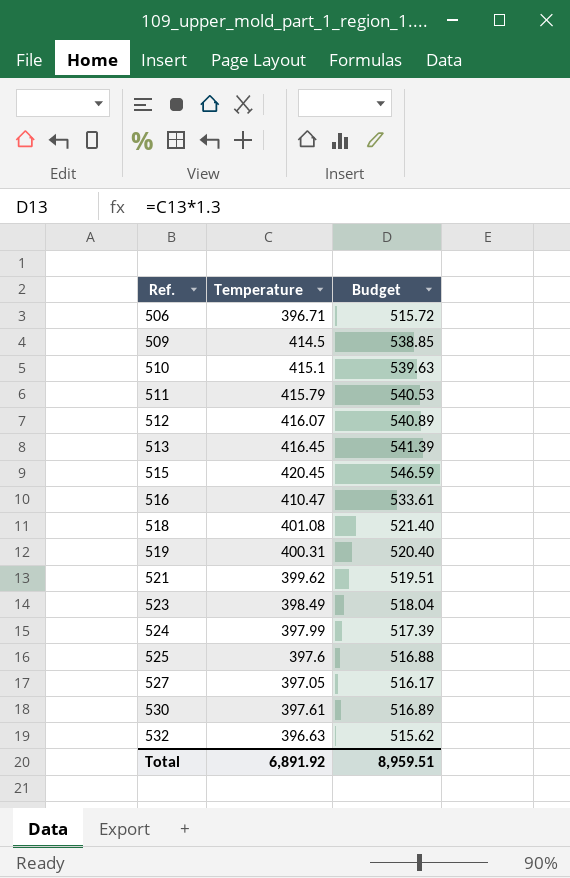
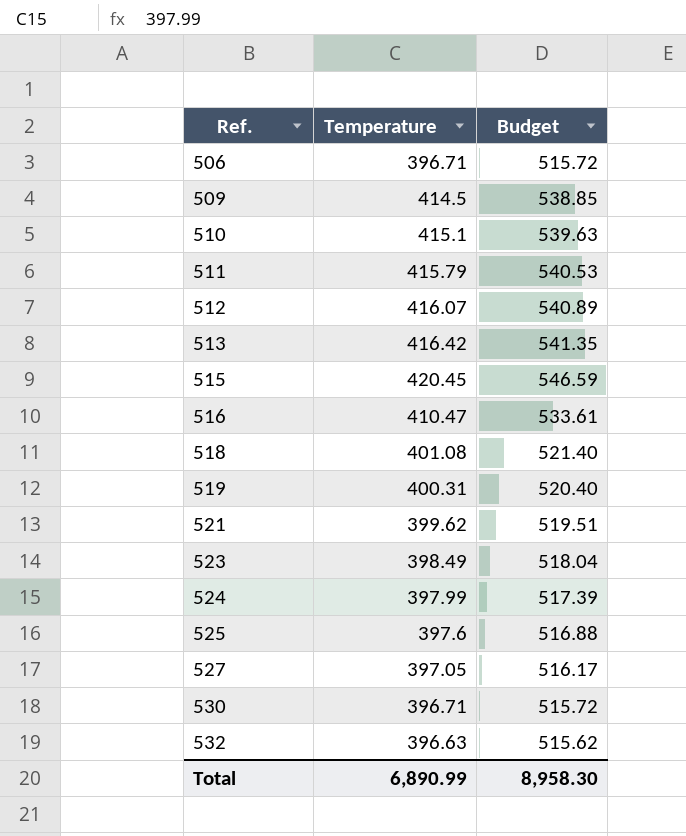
513 | Temperature: 416.45 -> 416.42
513 | Budget: 541.39 -> 541.35
530 | Temperature: 397.61 -> 396.71
530 | Budget: 516.89 -> 515.72
Total | Temperature: 6,891.92 -> 6,890.99
Total | Budget: 8,959.51 -> 8,958.30

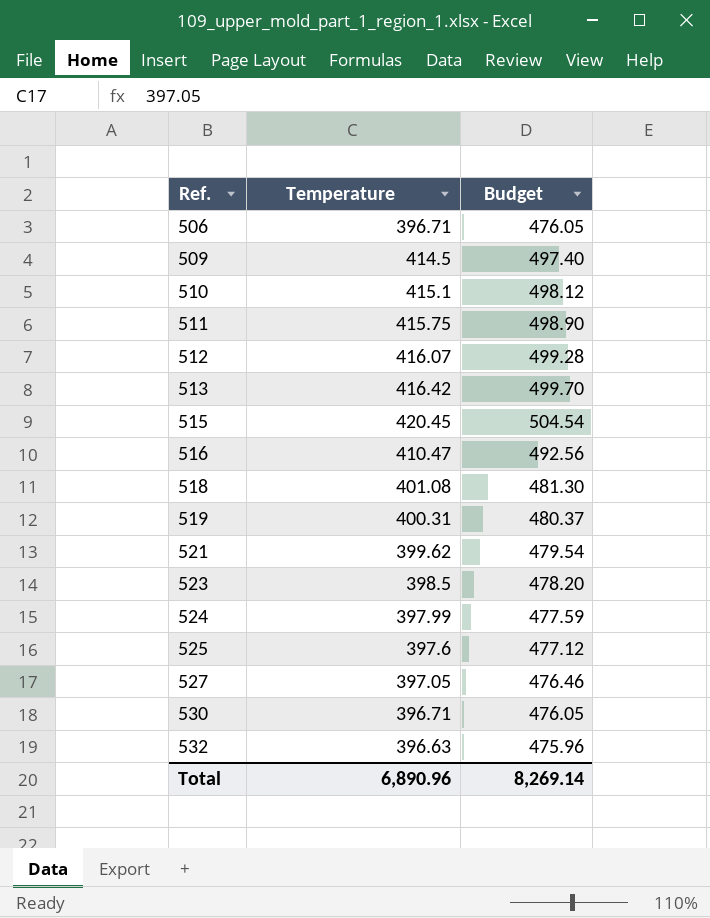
column Budget | formula: [Temperature] * 1.3 -> [Temperature] * 1.2
511 | Temperature: 415.79 -> 415.75
523 | Temperature: 398.49 -> 398.5
Total | Temperature: 6,890.99 -> 6,890.96
Total | Budget: 8,958.30 -> 8,269.14

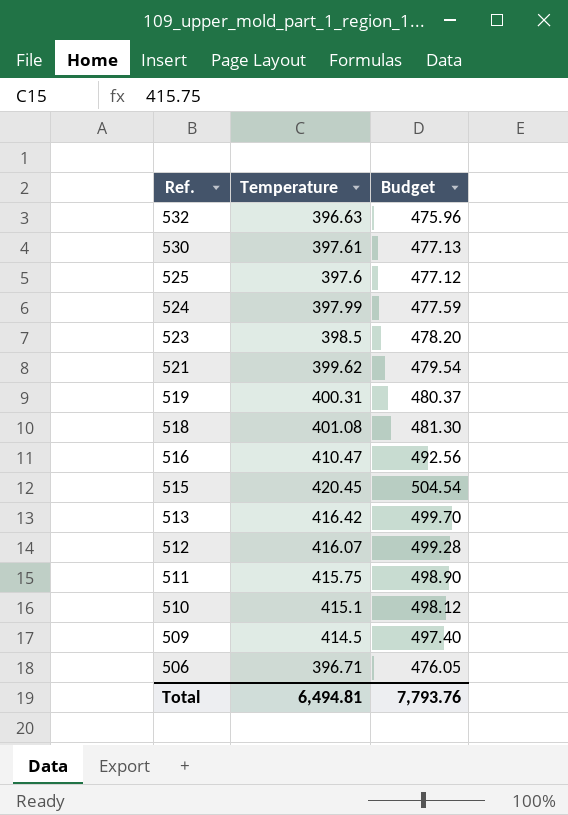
row order: Ref. ascending -> Ref. descending
row 527: 397.05 | 476.46 -> none
530 | Temperature: 396.71 -> 397.61
530 | Budget: 476.05 -> 477.13
Total | Temperature: 6,890.96 -> 6,494.81
Total | Budget: 8,269.14 -> 7,793.76

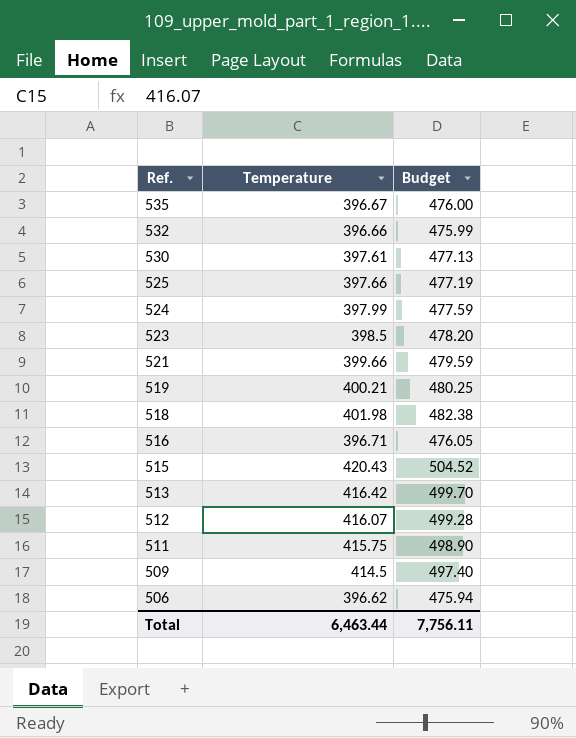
row 510: 415.1 | 498.12 -> none
row 535: none -> 396.67 | 476.00
532 | Temperature: 396.63 -> 396.66
532 | Budget: 475.96 -> 475.99
525 | Temperature: 397.6 -> 397.66
525 | Budget: 477.12 -> 477.19
521 | Temperature: 399.62 -> 399.66
521 | Budget: 479.54 -> 479.59
519 | Temperature: 400.31 -> 400.21
519 | Budget: 480.37 -> 480.25
518 | Temperature: 401.08 -> 401.98
518 | Budget: 481.30 -> 482.38
516 | Temperature: 410.47 -> 396.71
516 | Budget: 492.56 -> 476.05
515 | Temperature: 420.45 -> 420.43
515 | Budget: 504.54 -> 504.52
506 | Temperature: 396.71 -> 396.62
506 | Budget: 476.05 -> 475.94
Total | Temperature: 6,494.81 -> 6,463.44
Total | Budget: 7,793.76 -> 7,756.11

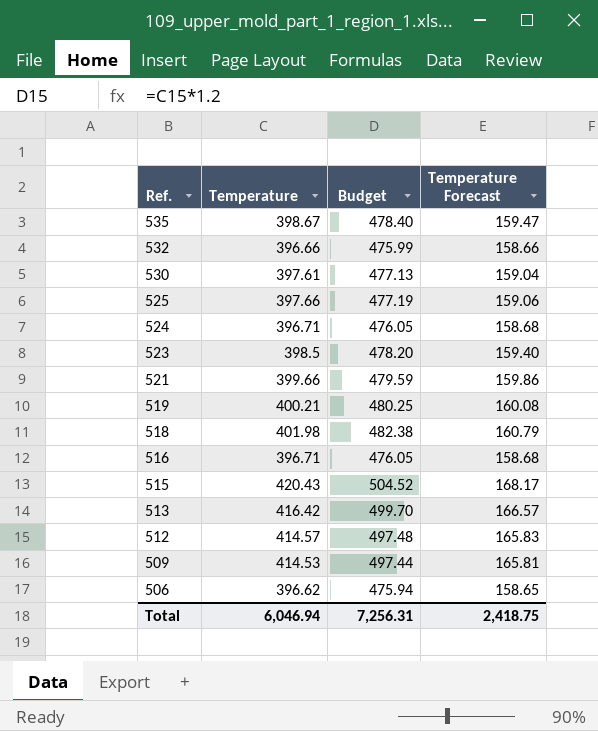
column Temperature Forecast | formula: none -> [Temperature] * 0.4
row 511: 415.75 | 498.90 -> none
535 | Temperature: 396.67 -> 398.67
535 | Budget: 476.00 -> 478.40
524 | Temperature: 397.99 -> 396.71
524 | Budget: 477.59 -> 476.05
512 | Temperature: 416.07 -> 414.57
512 | Budget: 499.28 -> 497.48
509 | Temperature: 414.5 -> 414.53
509 | Budget: 497.40 -> 497.44
Total | Temperature: 6,463.44 -> 6,046.94
Total | Budget: 7,756.11 -> 7,256.31

